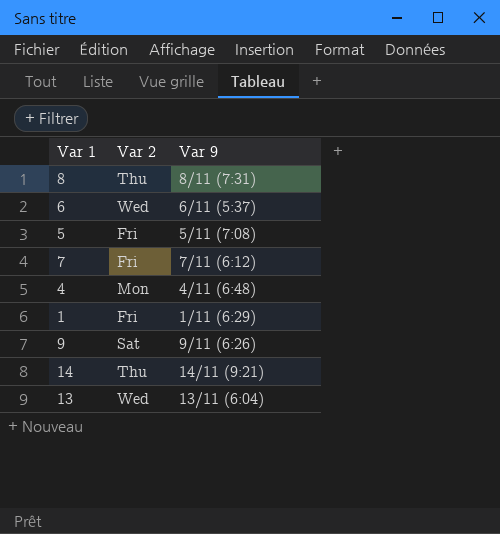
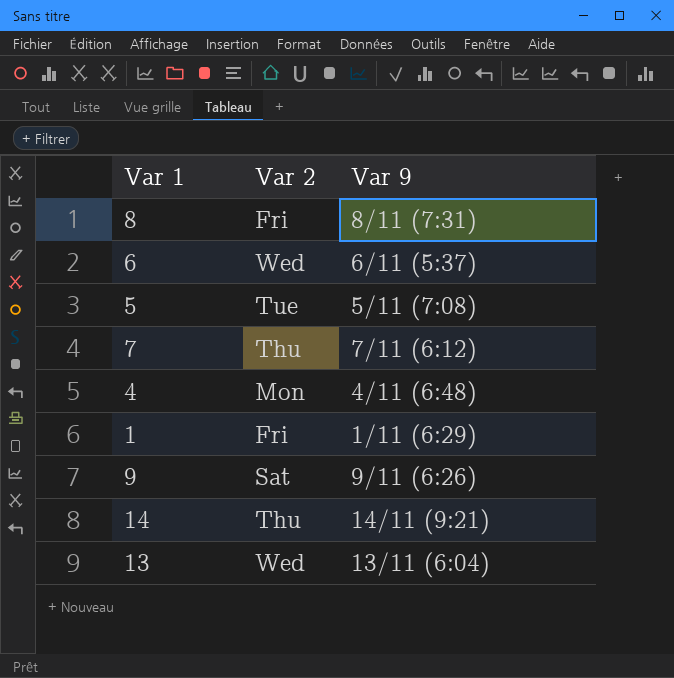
8 | Var 2: Thu -> Fri
5 | Var 2: Fri -> Tue
7 | Var 2: Fri -> Thu

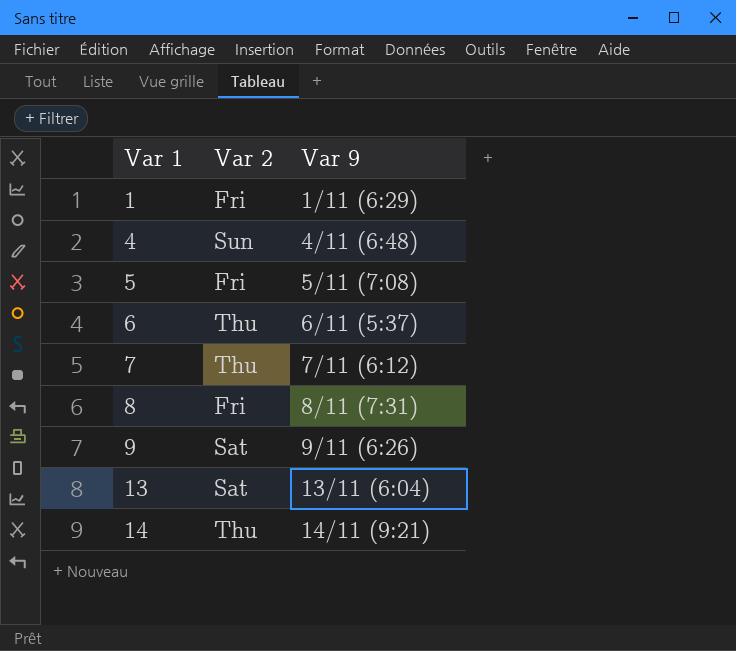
row order: none -> Var 1 ascending
4 | Var 2: Mon -> Sun
5 | Var 2: Tue -> Fri
6 | Var 2: Wed -> Thu
13 | Var 2: Wed -> Sat

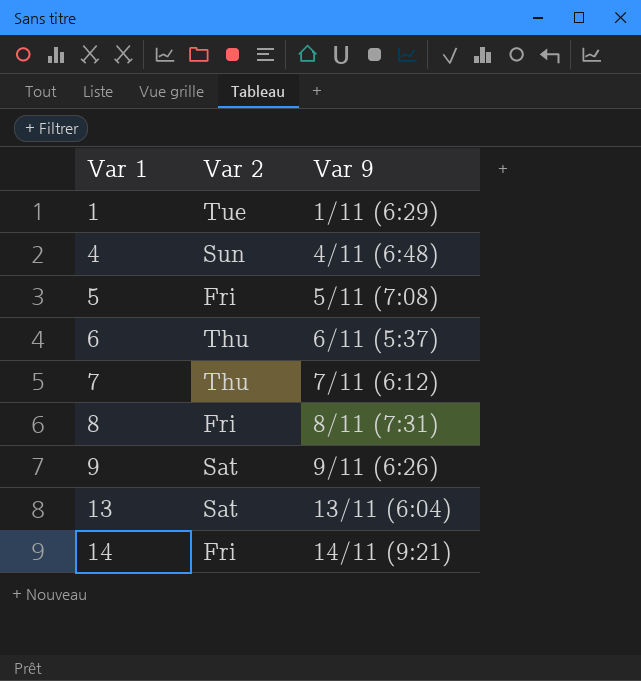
1 | Var 2: Fri -> Tue
14 | Var 2: Thu -> Fri

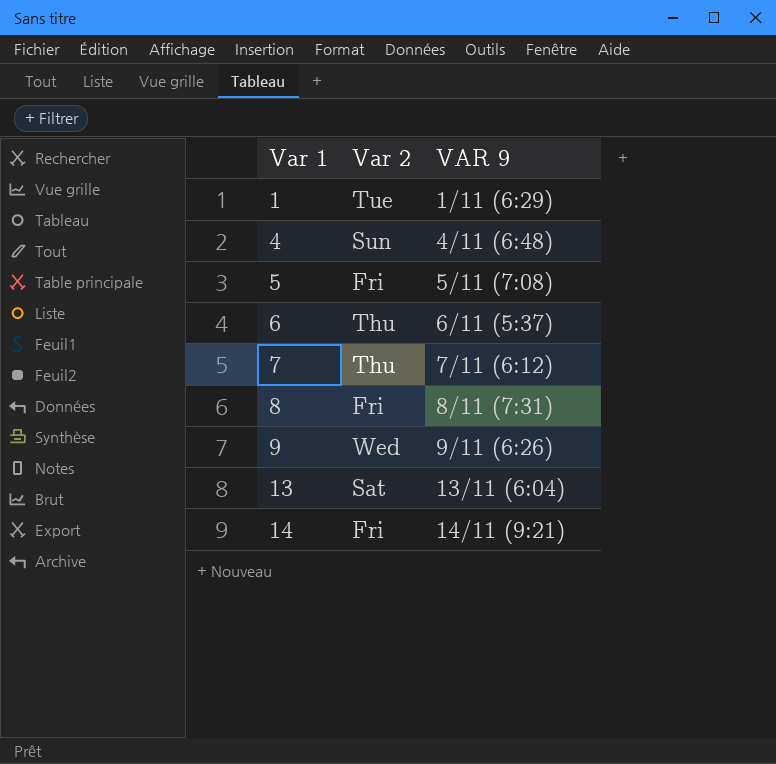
column name: Var 9 -> VAR 9
9 | Var 2: Sat -> Wed

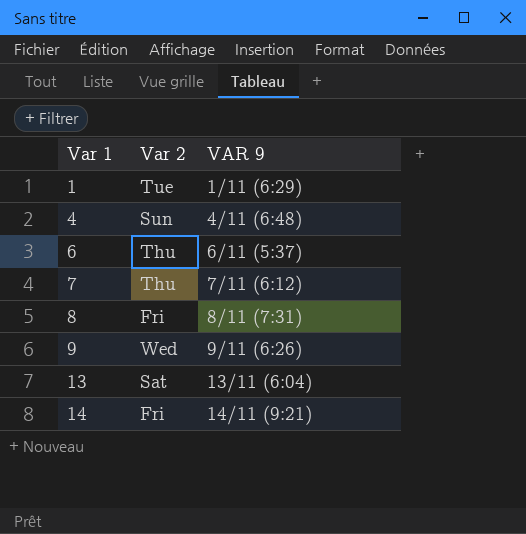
row 5: Fri | 5/11 (7:08) -> none

